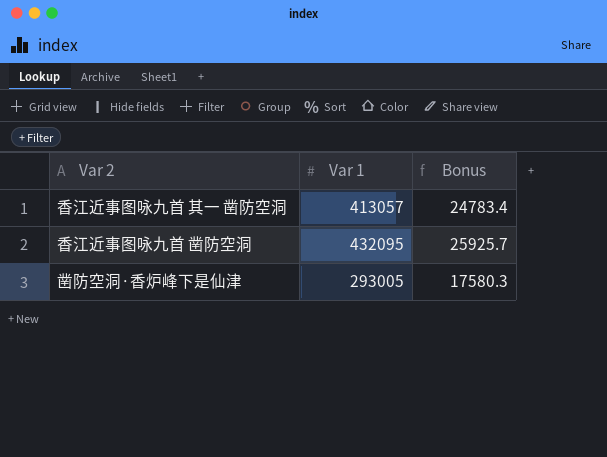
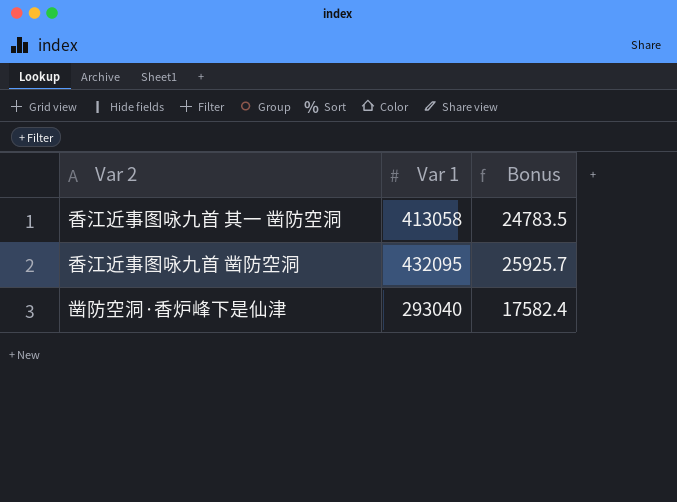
香江近事图咏九首 其一 凿防空洞 | Var 1: 413057 -> 413058
香江近事图咏九首 其一 凿防空洞 | Bonus: 24783.4 -> 24783.5
凿防空洞·香炉峰下是仙津 | Var 1: 293005 -> 293040
凿防空洞·香炉峰下是仙津 | Bonus: 17580.3 -> 17582.4

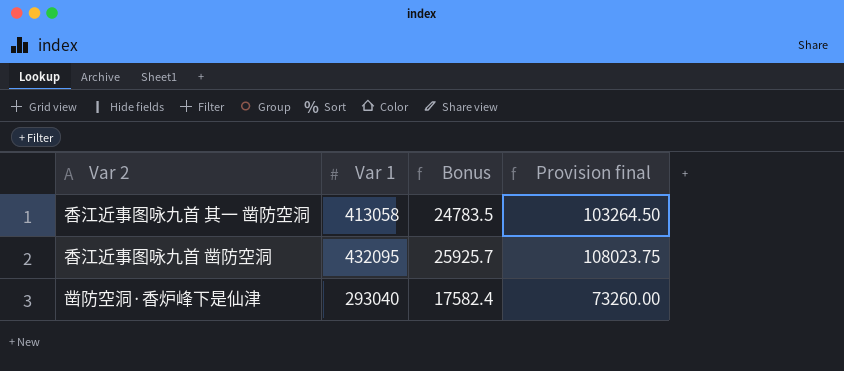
column Provision final | formula: none -> [Var 1] * 0.25

